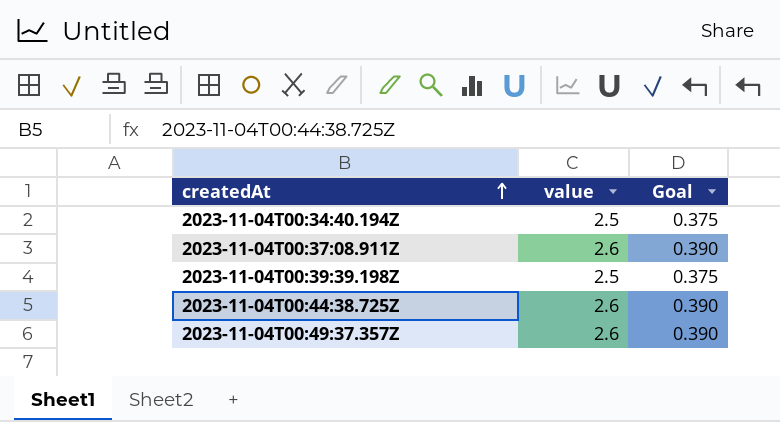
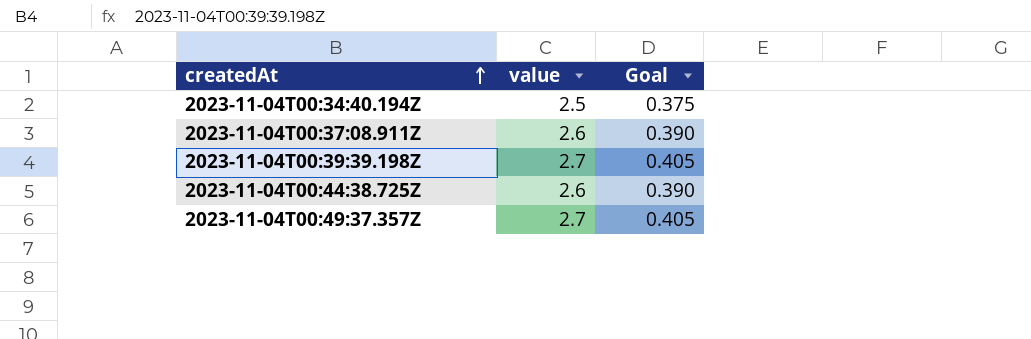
2023-11-04T00:39:39.198Z | value: 2.5 -> 2.7
2023-11-04T00:39:39.198Z | Goal: 0.375 -> 0.405
2023-11-04T00:49:37.357Z | value: 2.6 -> 2.7
2023-11-04T00:49:37.357Z | Goal: 0.390 -> 0.405

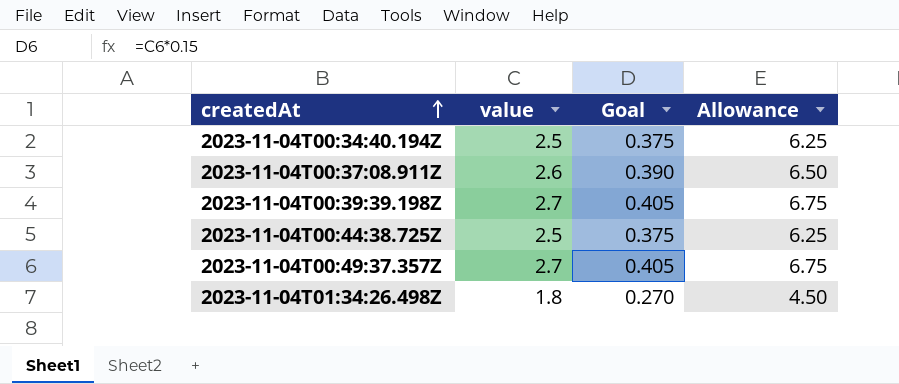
column Allowance | formula: none -> [value] * 2.5
2023-11-04T00:44:38.725Z | value: 2.6 -> 2.5
2023-11-04T00:44:38.725Z | Goal: 0.390 -> 0.375
row 2023-11-04T01:34:26.498Z: none -> 1.8 | 0.270 | 4.50

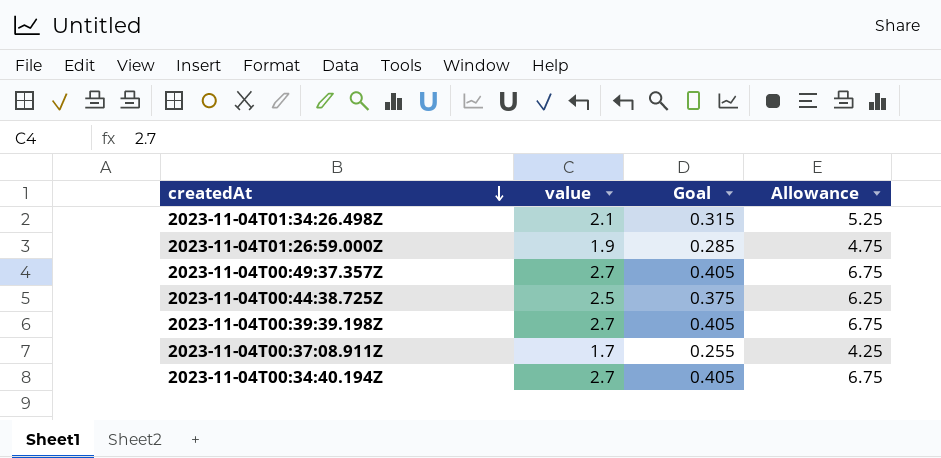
row order: createdAt ascending -> createdAt descending
2023-11-04T01:34:26.498Z | value: 1.8 -> 2.1
2023-11-04T01:34:26.498Z | Goal: 0.270 -> 0.315
2023-11-04T01:34:26.498Z | Allowance: 4.50 -> 5.25
row 2023-11-04T01:26:59.000Z: none -> 1.9 | 0.285 | 4.75
2023-11-04T00:37:08.911Z | value: 2.6 -> 1.7
2023-11-04T00:37:08.911Z | Goal: 0.390 -> 0.255
2023-11-04T00:37:08.911Z | Allowance: 6.50 -> 4.25
2023-11-04T00:34:40.194Z | value: 2.5 -> 2.7
2023-11-04T00:34:40.194Z | Goal: 0.375 -> 0.405
2023-11-04T00:34:40.194Z | Allowance: 6.25 -> 6.75

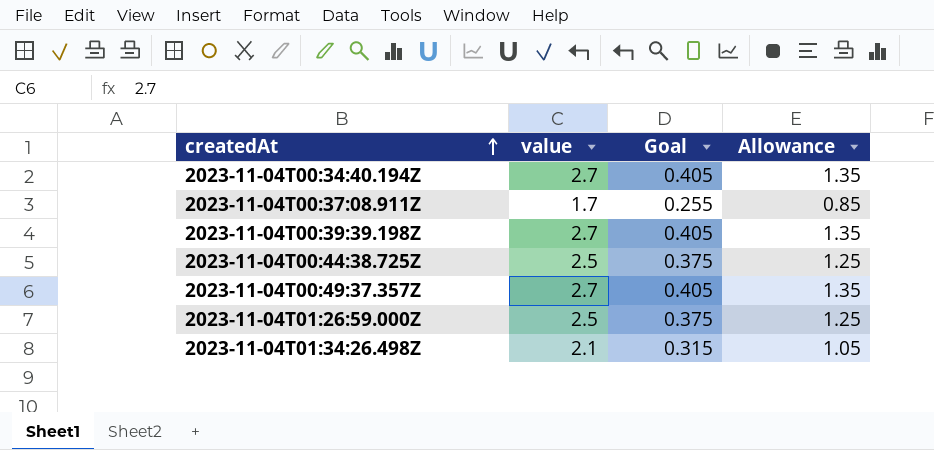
row order: createdAt descending -> createdAt ascending
column Allowance | formula: [value] * 2.5 -> [value] * 0.5
2023-11-04T01:26:59.000Z | value: 1.9 -> 2.5
2023-11-04T01:26:59.000Z | Goal: 0.285 -> 0.375

